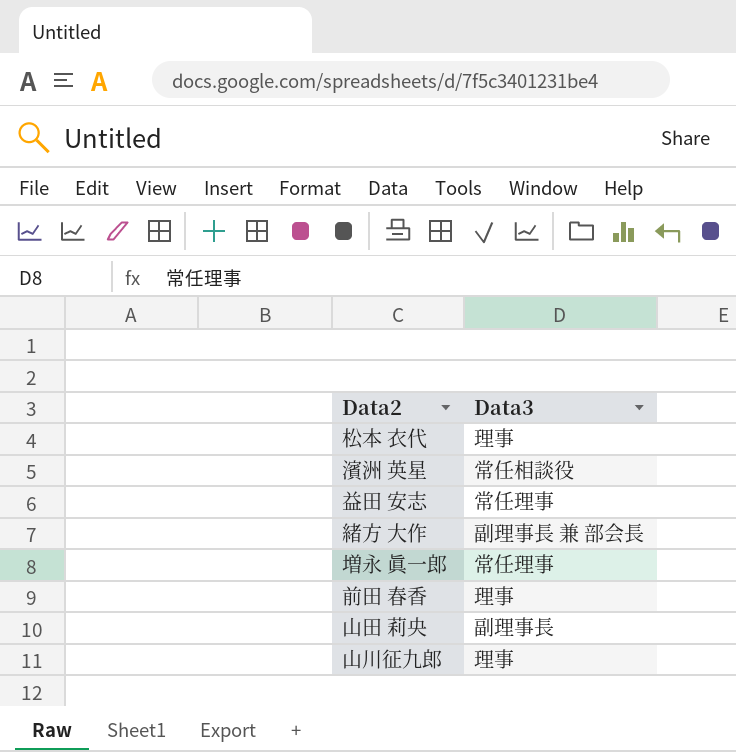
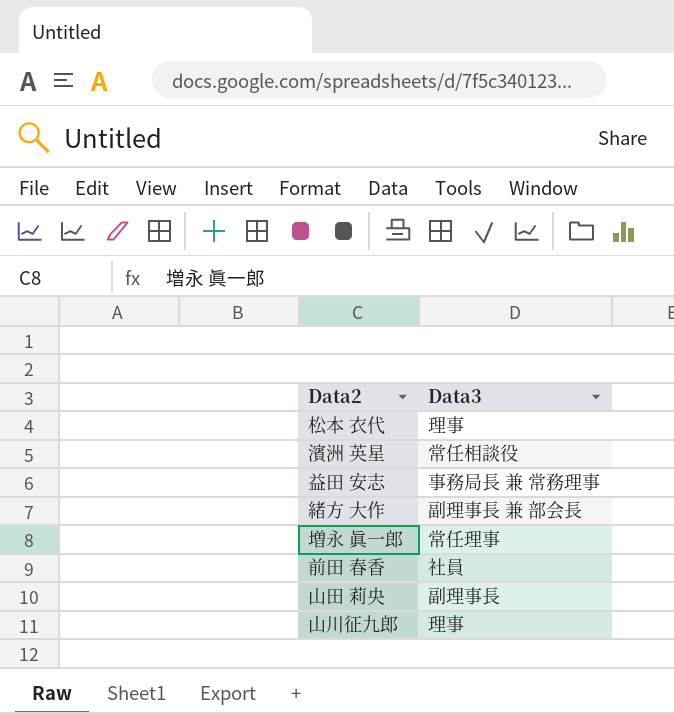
益田 安志 | Data3: 常任理事 -> 事務局長 兼 常務理事
前田 春香 | Data3: 理事 -> 社員

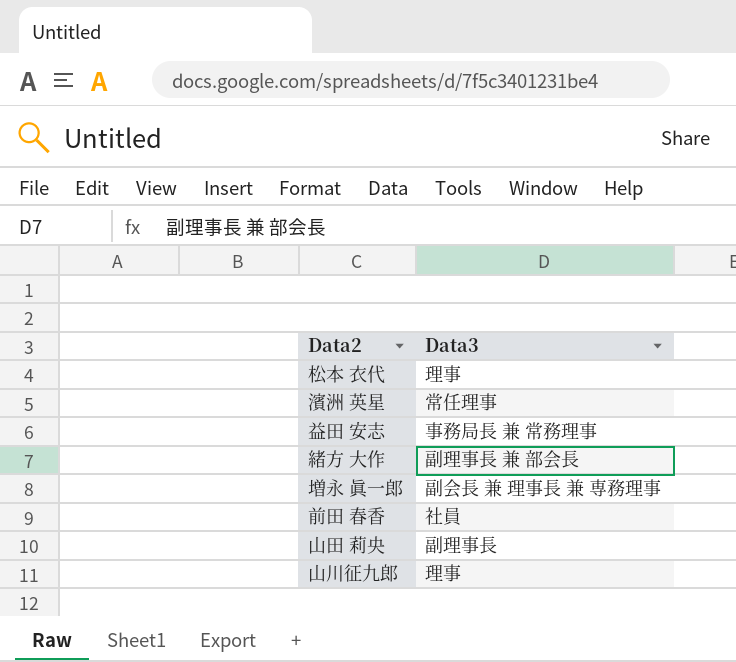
濱洲 英星 | Data3: 常任相談役 -> 常任理事
増永 眞一郎 | Data3: 常任理事 -> 副会長 兼 理事長 兼 専務理事

